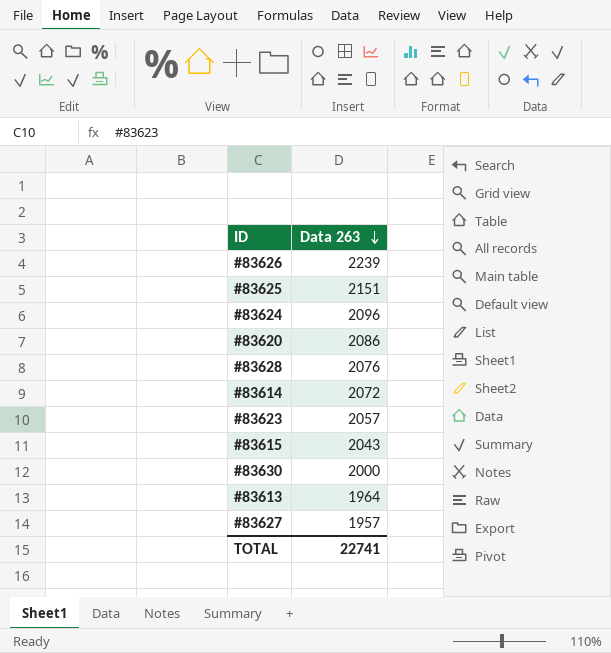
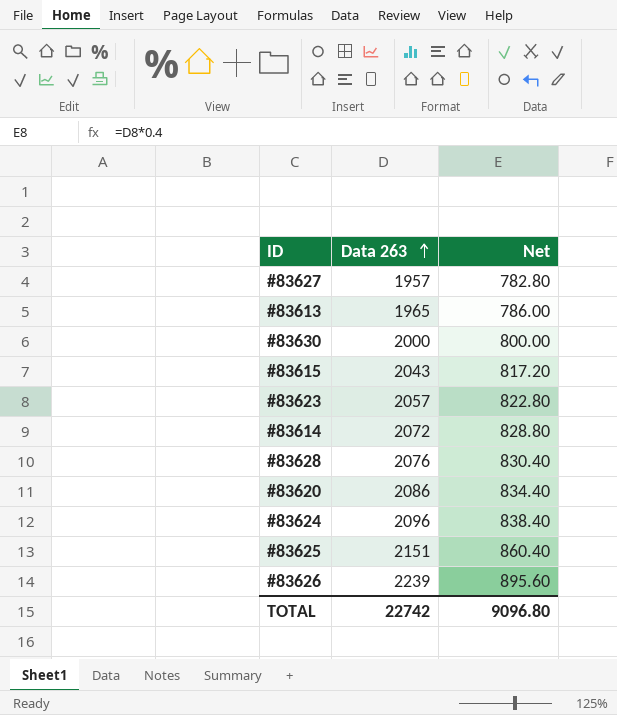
row order: Data 263 descending -> Data 263 ascending
column Net | formula: none -> [Data 263] * 0.4
#83613 | Data 263: 1964 -> 1965
TOTAL | Data 263: 22741 -> 22742

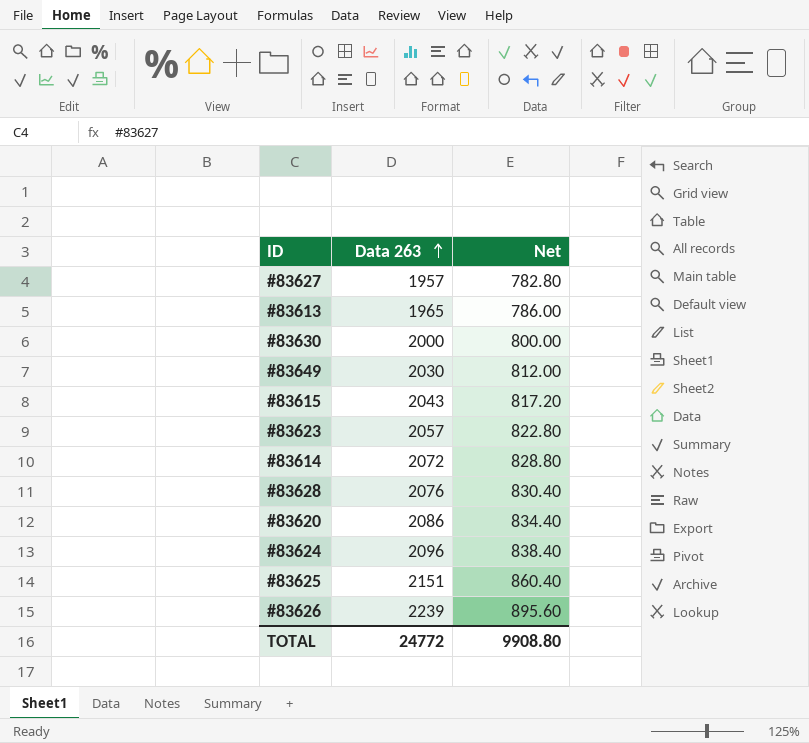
row #83649: none -> 2030 | 812.00
TOTAL | Data 263: 22742 -> 24772
TOTAL | Net: 9096.80 -> 9908.80

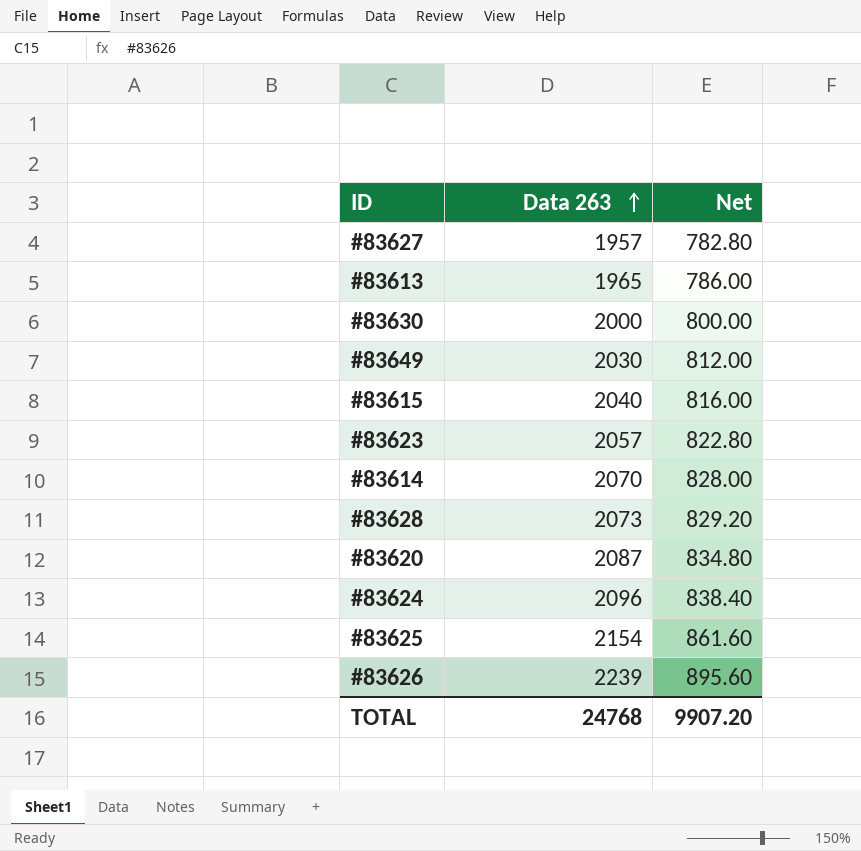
#83615 | Data 263: 2043 -> 2040
#83615 | Net: 817.20 -> 816.00
#83614 | Data 263: 2072 -> 2070
#83614 | Net: 828.80 -> 828.00
#83628 | Data 263: 2076 -> 2073
#83628 | Net: 830.40 -> 829.20
#83620 | Data 263: 2086 -> 2087
#83620 | Net: 834.40 -> 834.80
#83625 | Data 263: 2151 -> 2154
#83625 | Net: 860.40 -> 861.60
TOTAL | Data 263: 24772 -> 24768
TOTAL | Net: 9908.80 -> 9907.20

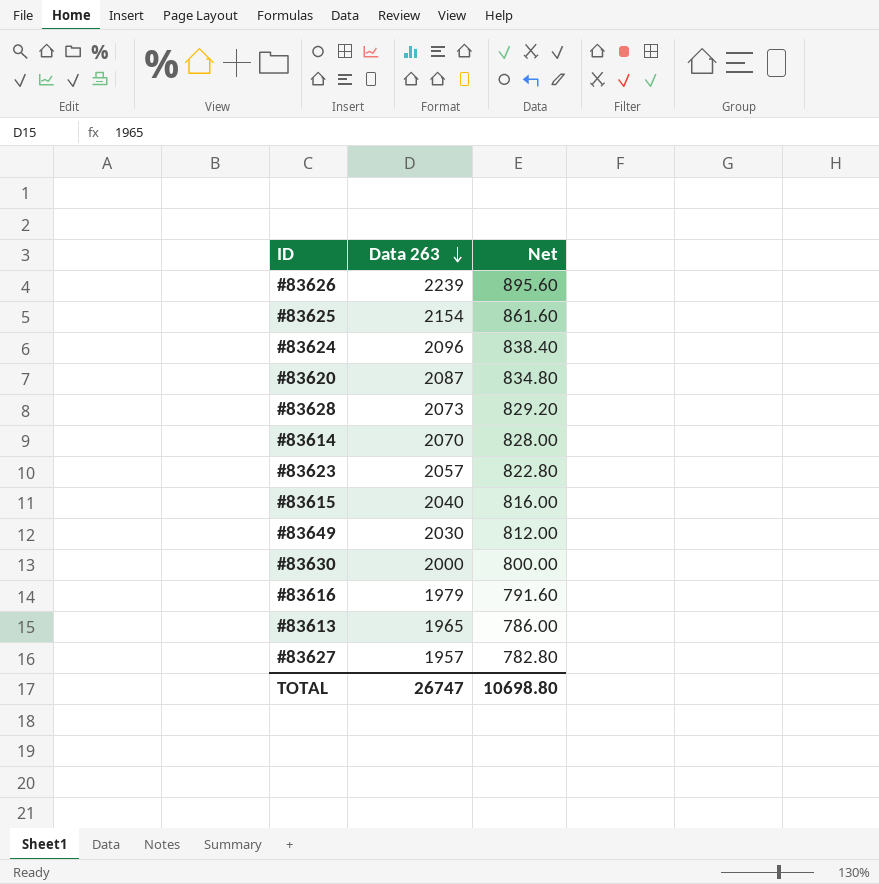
row order: Data 263 ascending -> Data 263 descending
row #83616: none -> 1979 | 791.60
TOTAL | Data 263: 24768 -> 26747
TOTAL | Net: 9907.20 -> 10698.80

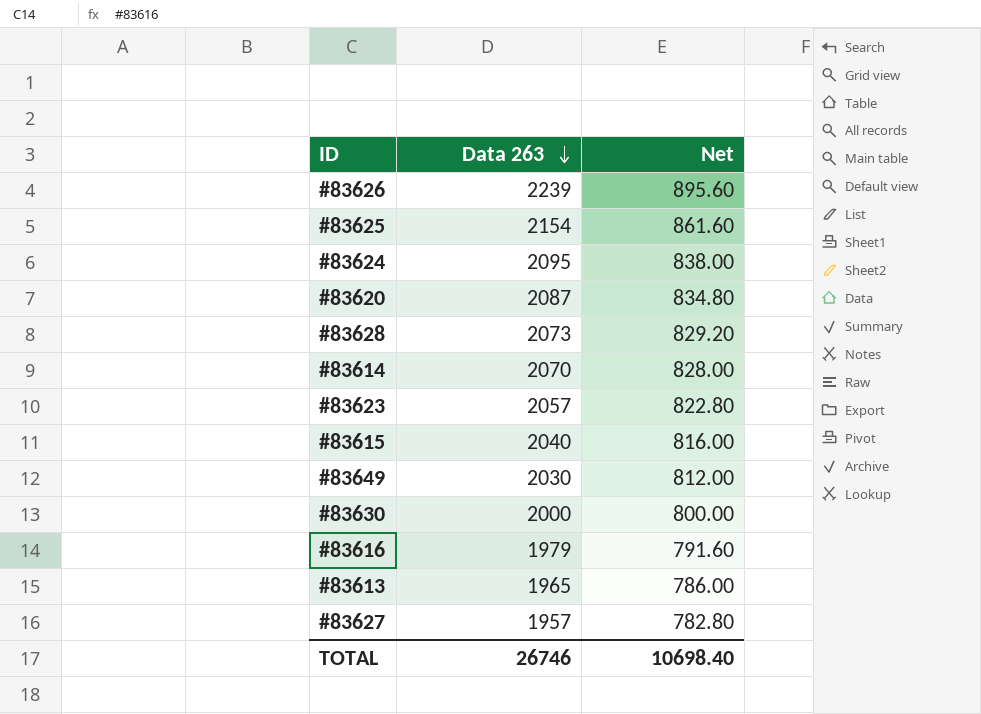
#83624 | Data 263: 2096 -> 2095
#83624 | Net: 838.40 -> 838.00
TOTAL | Data 263: 26747 -> 26746
TOTAL | Net: 10698.80 -> 10698.40

